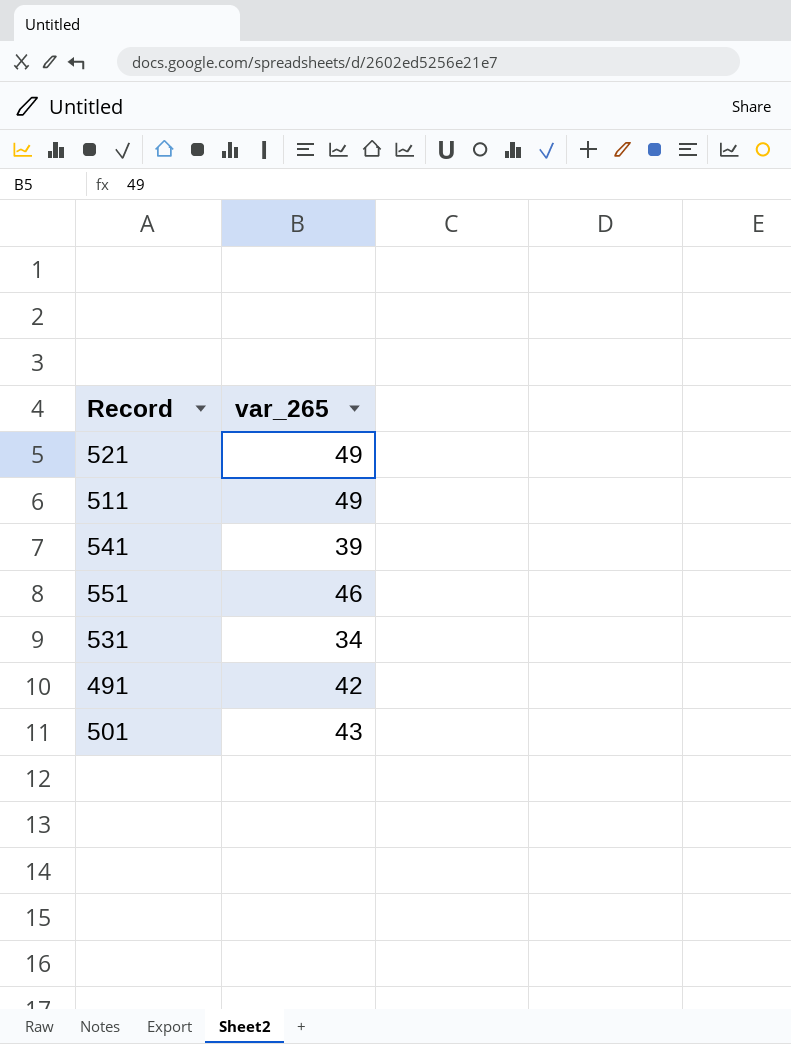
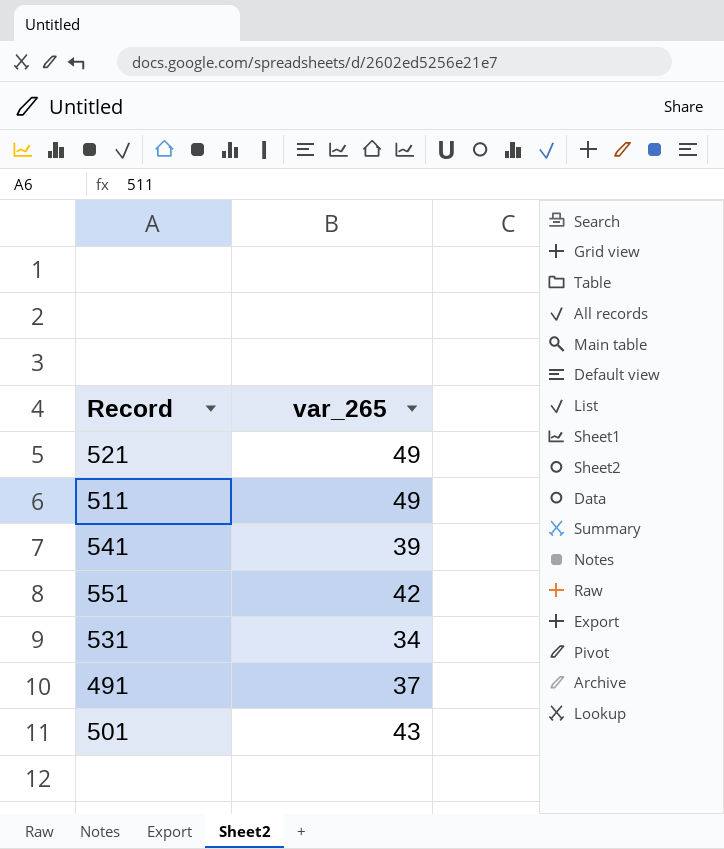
551 | var_265: 46 -> 42
491 | var_265: 42 -> 37

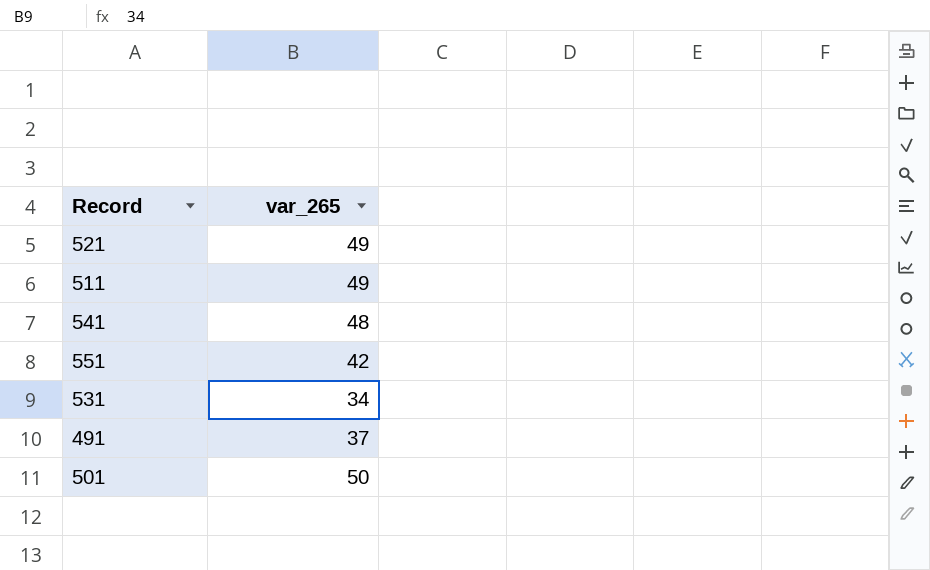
541 | var_265: 39 -> 48
501 | var_265: 43 -> 50

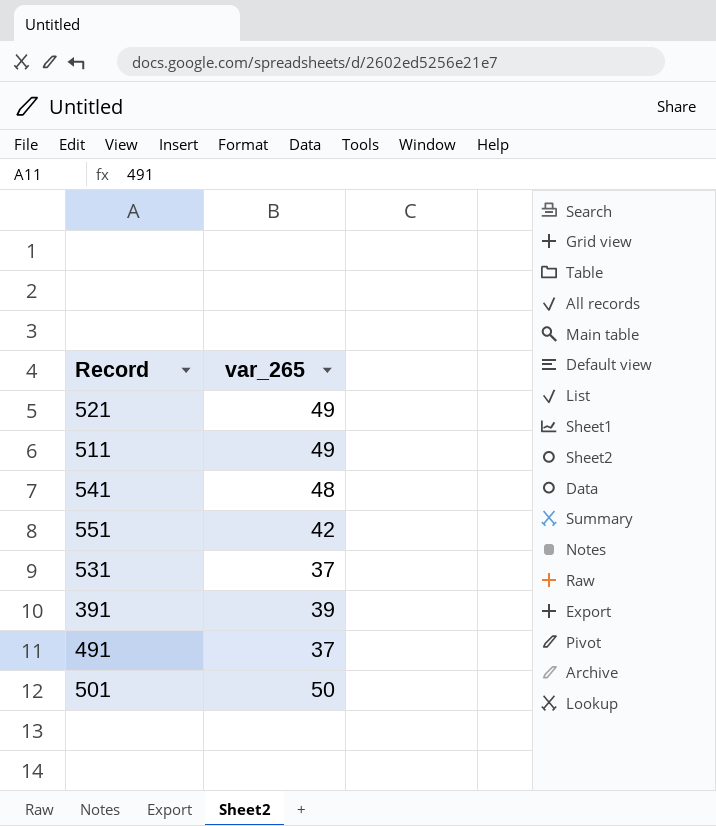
531 | var_265: 34 -> 37
row 391: none -> 39

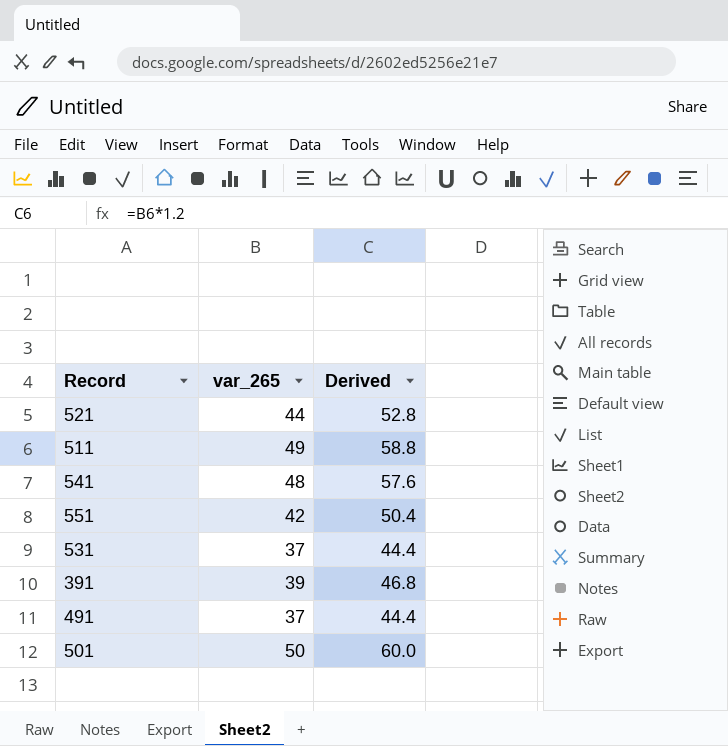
column Derived | formula: none -> [var_265] * 1.2
521 | var_265: 49 -> 44

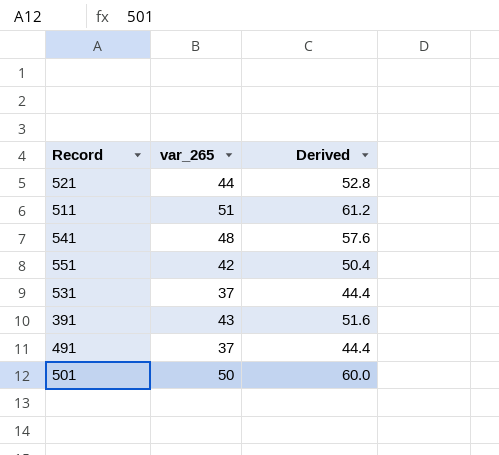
511 | var_265: 49 -> 51
511 | Derived: 58.8 -> 61.2
391 | var_265: 39 -> 43
391 | Derived: 46.8 -> 51.6

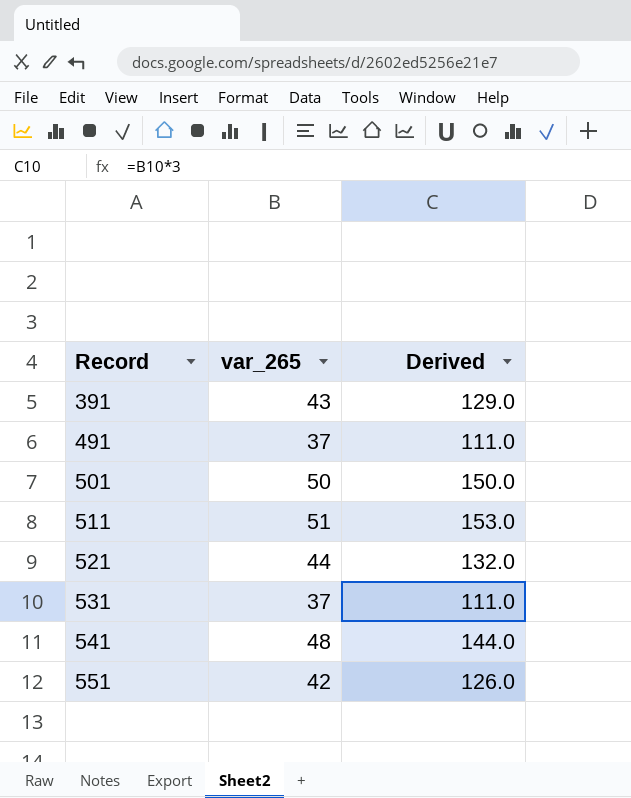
row order: none -> Record ascending
column Derived | formula: [var_265] * 1.2 -> [var_265] * 3

